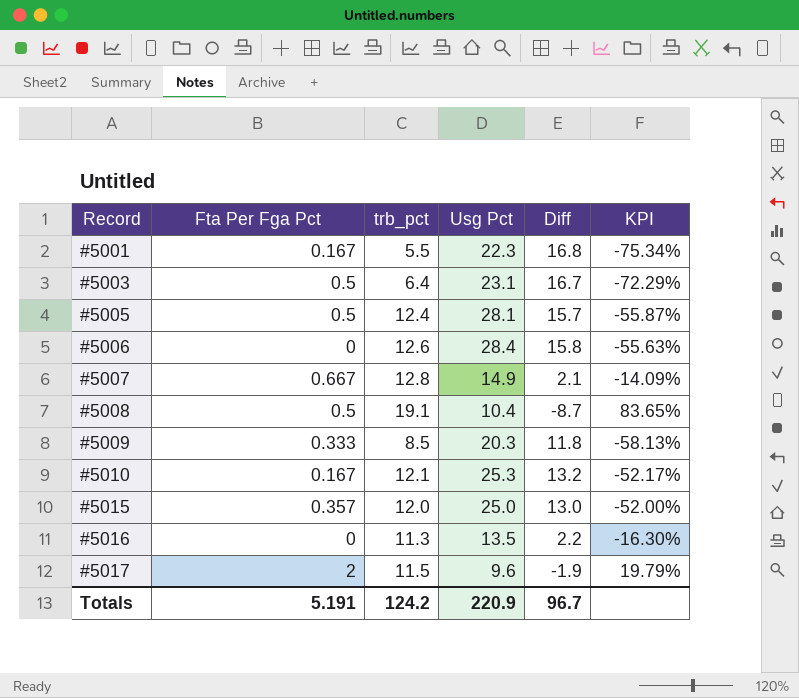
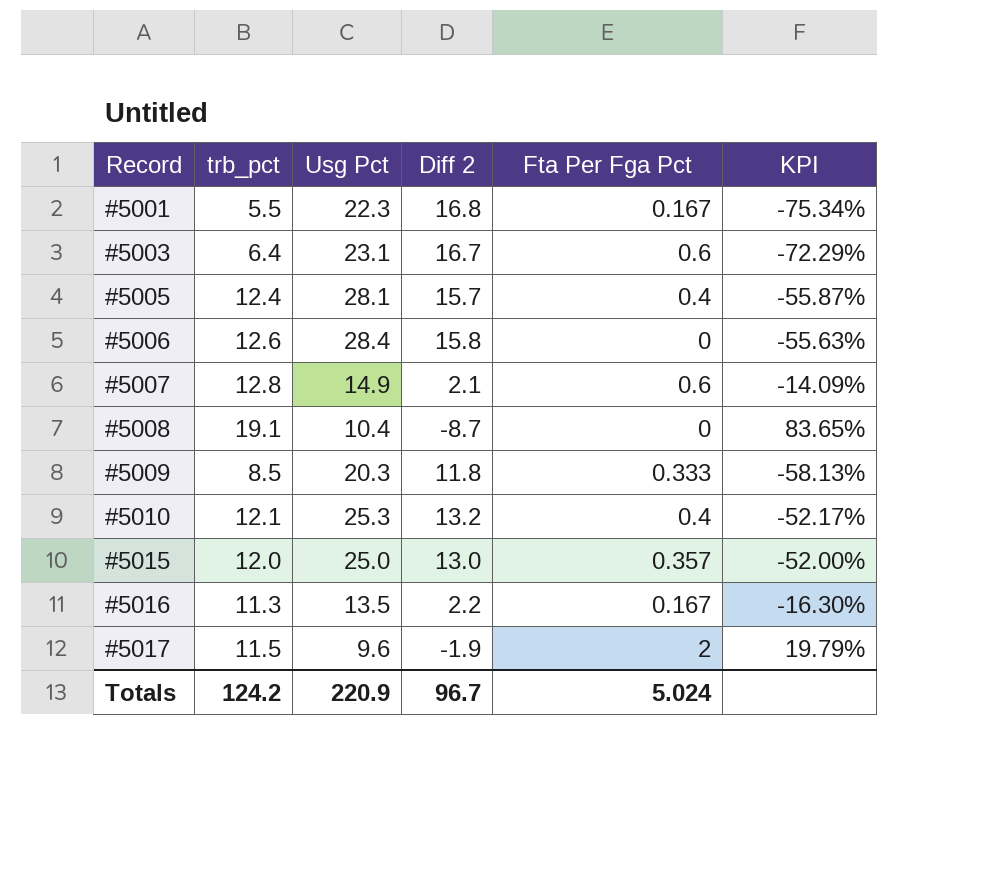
column name: Diff -> Diff 2
column Fta Per Fga Pct | position: 2 -> 5
#5003 | Fta Per Fga Pct: 0.5 -> 0.6
#5005 | Fta Per Fga Pct: 0.5 -> 0.4
#5007 | Fta Per Fga Pct: 0.667 -> 0.6
#5008 | Fta Per Fga Pct: 0.5 -> 0
#5010 | Fta Per Fga Pct: 0.167 -> 0.4
#5016 | Fta Per Fga Pct: 0 -> 0.167
Totals | Fta Per Fga Pct: 5.191 -> 5.024

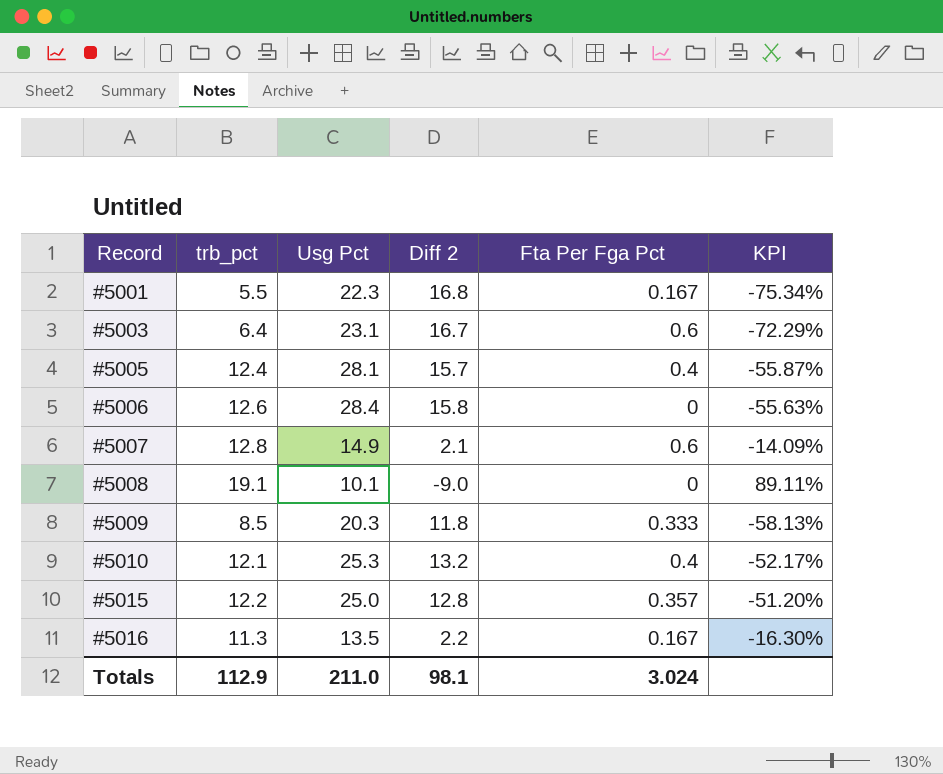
row #5017: 11.5 | 9.6 | -1.9 | 2 | 19.79% -> none
#5008 | Usg Pct: 10.4 -> 10.1
#5008 | Diff 2: -8.7 -> -9.0
#5008 | KPI: 83.65% -> 89.11%
#5015 | trb_pct: 12.0 -> 12.2
#5015 | Diff 2: 13.0 -> 12.8
#5015 | KPI: -52.00% -> -51.20%
Totals | trb_pct: 124.2 -> 112.9
Totals | Usg Pct: 220.9 -> 211.0
Totals | Diff 2: 96.7 -> 98.1
Totals | Fta Per Fga Pct: 5.024 -> 3.024

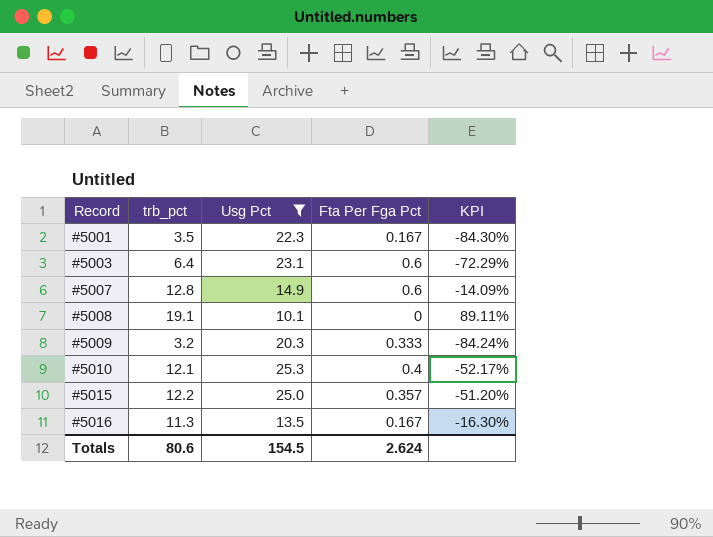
filter: none -> Usg Pct <= 25.3
column Diff 2 | formula: [Usg Pct] - [trb_pct] -> none
#5001 | trb_pct: 5.5 -> 3.5
#5001 | KPI: -75.34% -> -84.30%
#5009 | trb_pct: 8.5 -> 3.2
#5009 | KPI: -58.13% -> -84.24%
Totals | trb_pct: 112.9 -> 80.6
Totals | Usg Pct: 211.0 -> 154.5
Totals | Fta Per Fga Pct: 3.024 -> 2.624

